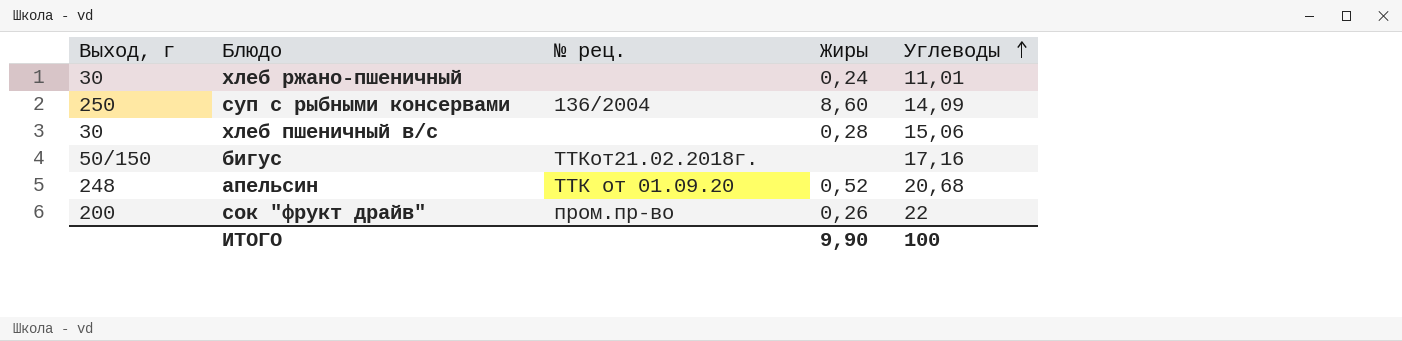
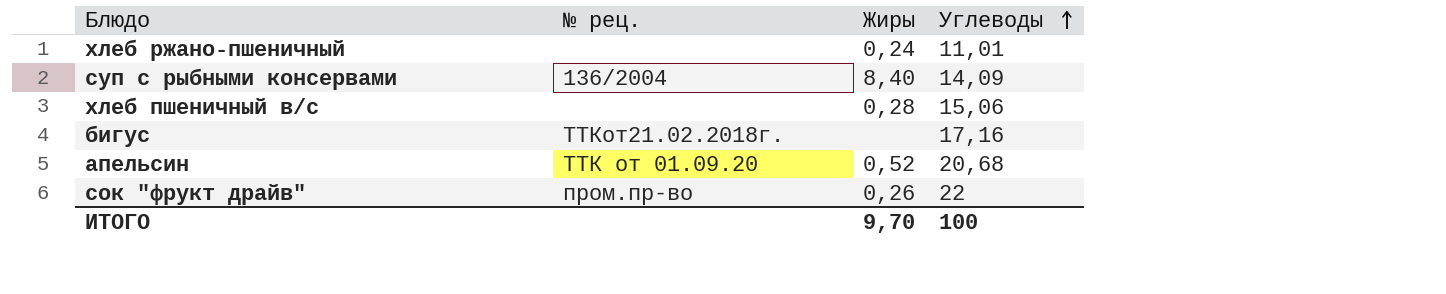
column Выход, г | position: 1 -> none
суп с рыбными консервами | Жиры: 8,60 -> 8,40
ИТОГО | Жиры: 9,90 -> 9,70

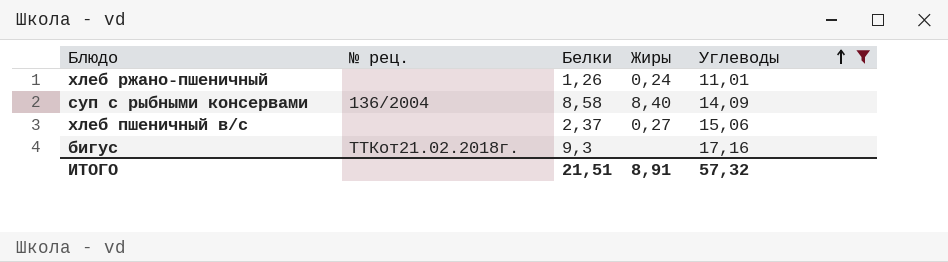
filter: none -> Углеводы <= 17,16
column Белки | position: none -> 3
хлеб пшеничный в/с | Жиры: 0,28 -> 0,27
ИТОГО | Жиры: 9,70 -> 8,91
ИТОГО | Углеводы: 100 -> 57,32

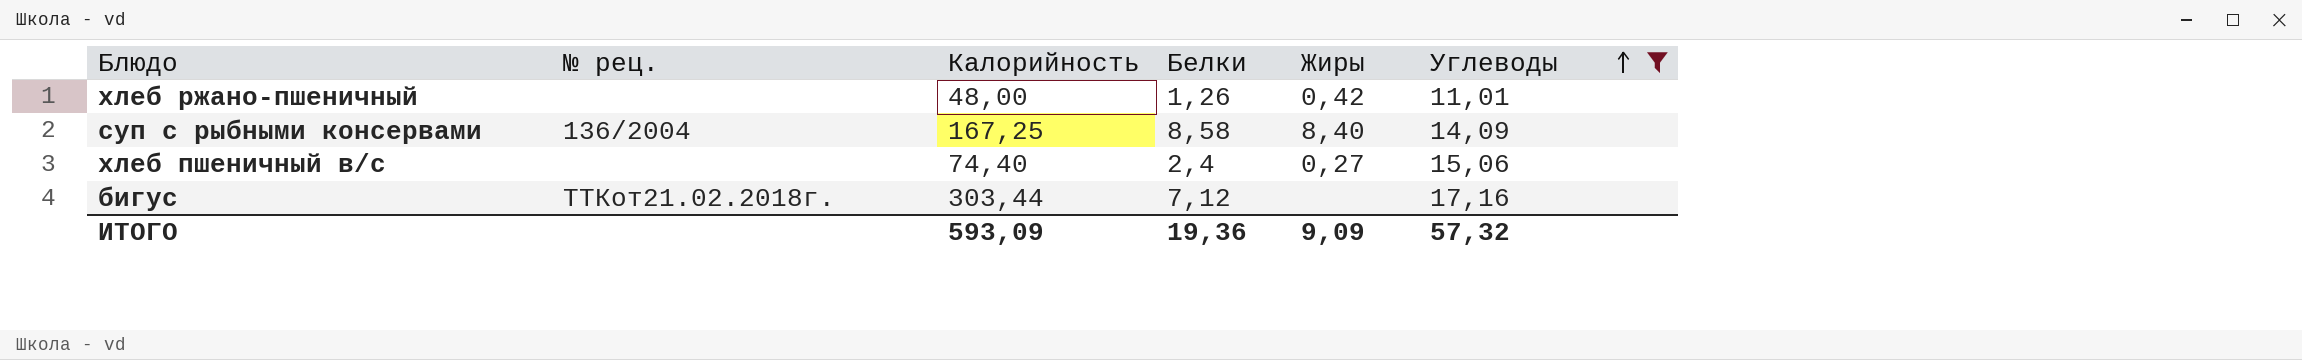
column Калорийность | position: none -> 3
хлеб ржано-пшеничный | Жиры: 0,24 -> 0,42
хлеб пшеничный в/с | Белки: 2,37 -> 2,4
бигус | Белки: 9,3 -> 7,12
ИТОГО | Белки: 21,51 -> 19,36
ИТОГО | Жиры: 8,91 -> 9,09

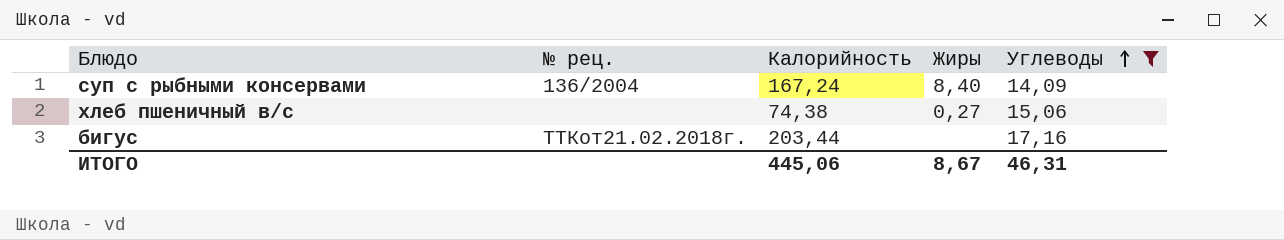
column Белки | position: 4 -> none
row хлеб ржано-пшеничный: none | 48,00 | 1,26 | 0,42 | 11,01 -> none
суп с рыбными консервами | Калорийность: 167,25 -> 167,24
хлеб пшеничный в/с | Калорийность: 74,40 -> 74,38
бигус | Калорийность: 303,44 -> 203,44
ИТОГО | Калорийность: 593,09 -> 445,06
ИТОГО | Жиры: 9,09 -> 8,67
ИТОГО | Углеводы: 57,32 -> 46,31

